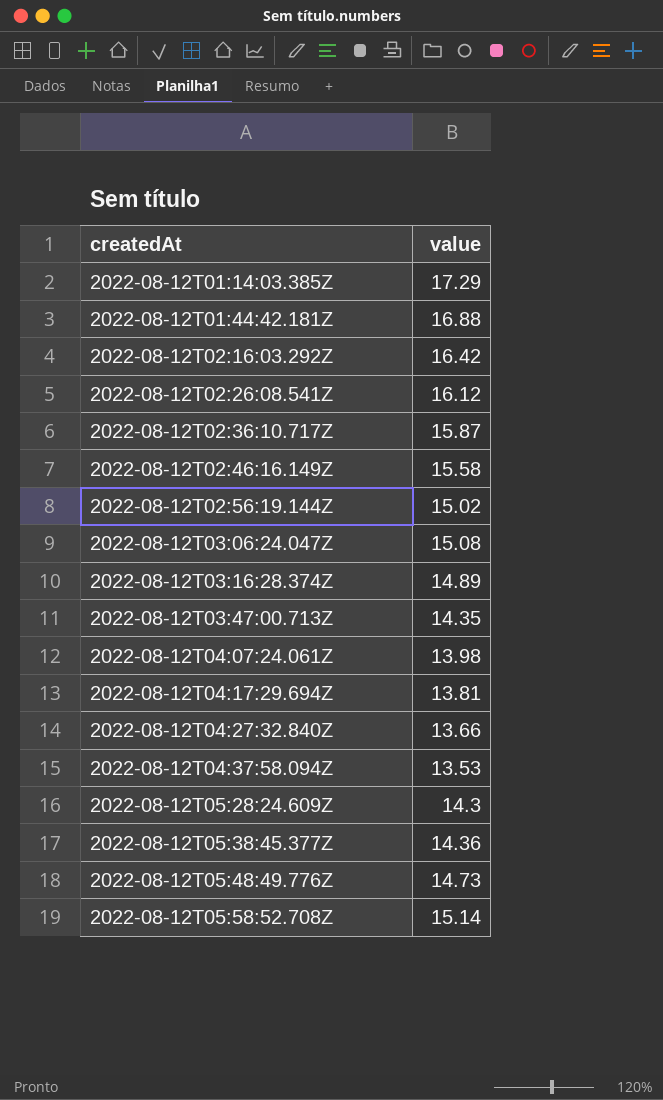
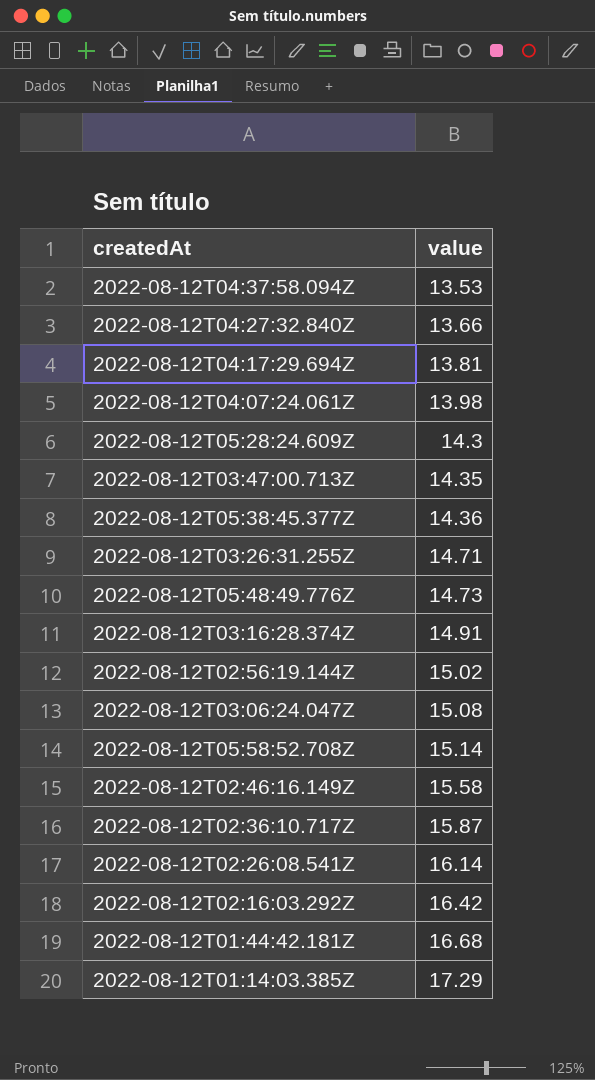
row order: createdAt ascending -> value ascending
row 2022-08-12T03:26:31.255Z: none -> 14.71
2022-08-12T03:16:28.374Z | value: 14.89 -> 14.91
2022-08-12T02:26:08.541Z | value: 16.12 -> 16.14
2022-08-12T01:44:42.181Z | value: 16.88 -> 16.68

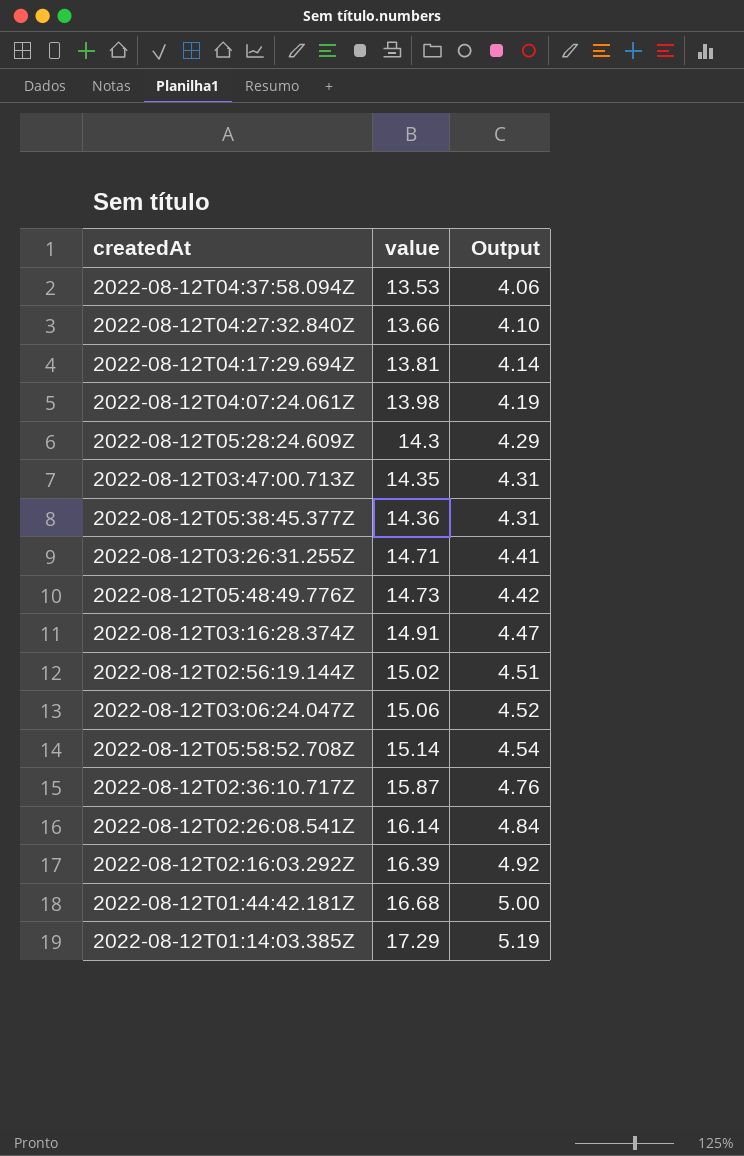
column Output | formula: none -> [value] * 0.3
row 2022-08-12T02:46:16.149Z: 15.58 -> none
2022-08-12T03:06:24.047Z | value: 15.08 -> 15.06
2022-08-12T02:16:03.292Z | value: 16.42 -> 16.39

